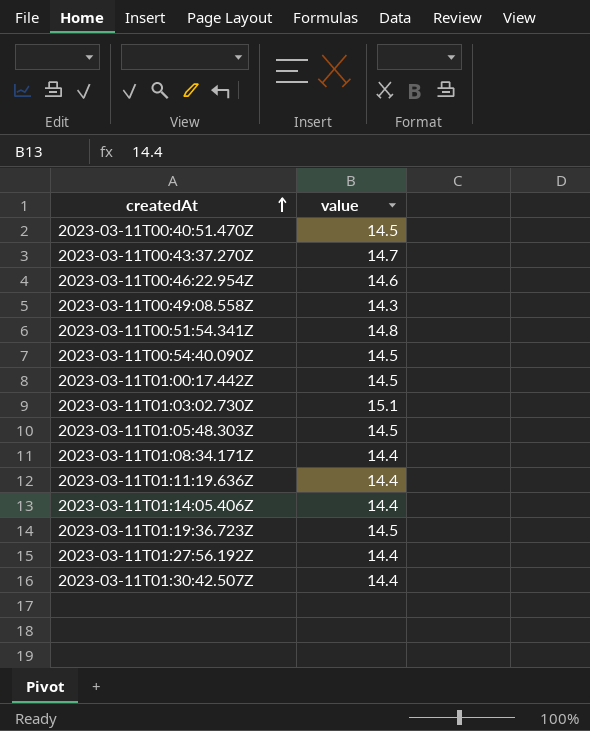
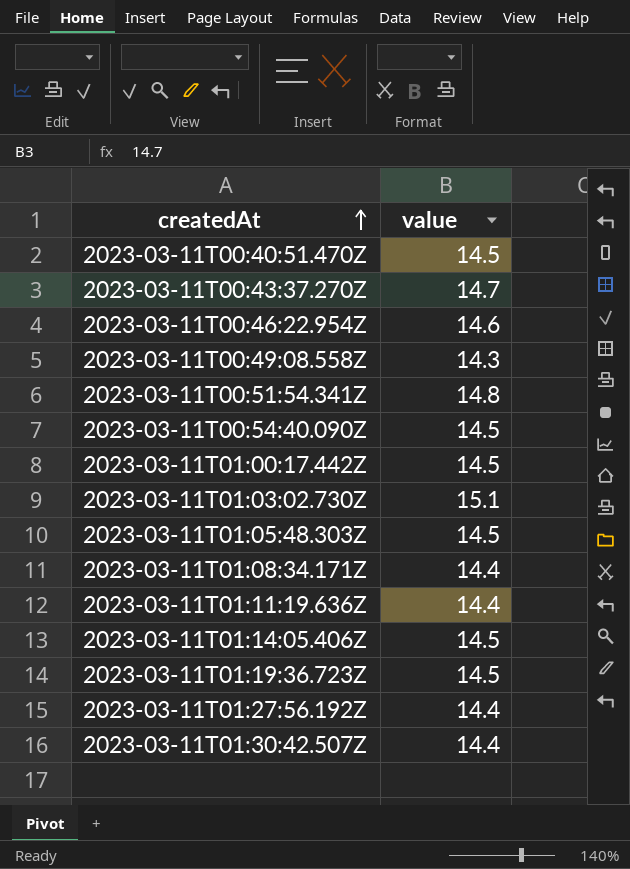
2023-03-11T01:14:05.406Z | value: 14.4 -> 14.5

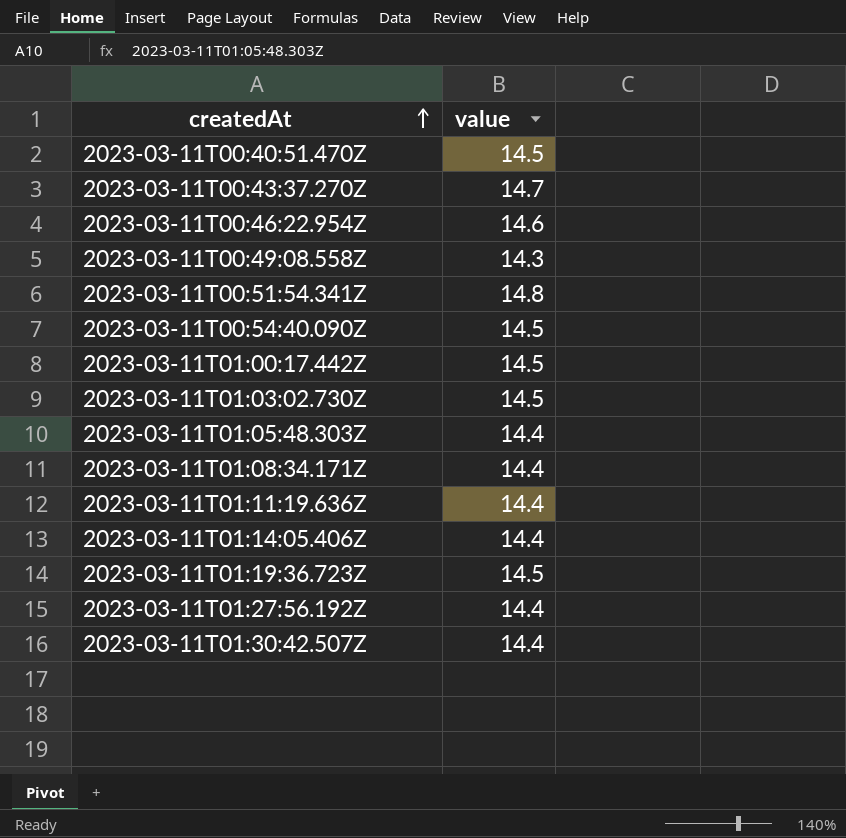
2023-03-11T01:03:02.730Z | value: 15.1 -> 14.5
2023-03-11T01:05:48.303Z | value: 14.5 -> 14.4
2023-03-11T01:14:05.406Z | value: 14.5 -> 14.4

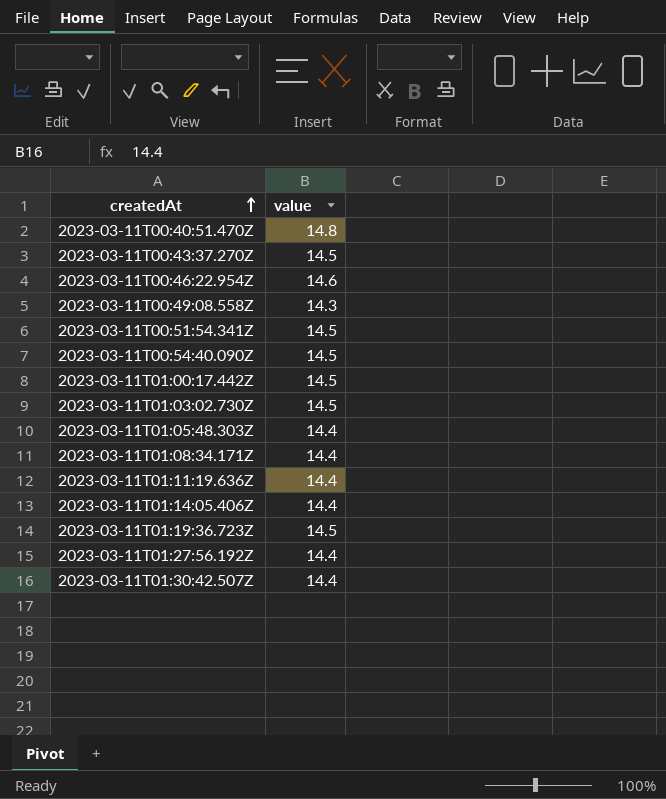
2023-03-11T00:40:51.470Z | value: 14.5 -> 14.8
2023-03-11T00:43:37.270Z | value: 14.7 -> 14.5
2023-03-11T00:51:54.341Z | value: 14.8 -> 14.5

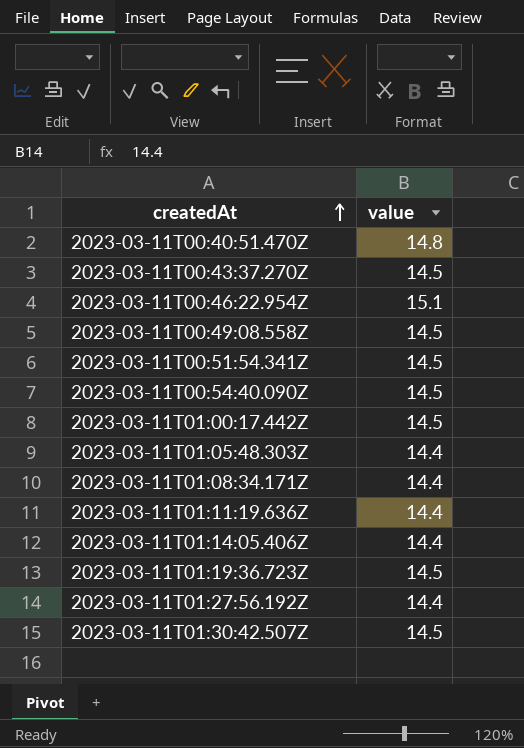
row 2023-03-11T01:03:02.730Z: 14.5 -> none
2023-03-11T00:46:22.954Z | value: 14.6 -> 15.1
2023-03-11T00:49:08.558Z | value: 14.3 -> 14.5
2023-03-11T01:30:42.507Z | value: 14.4 -> 14.5

